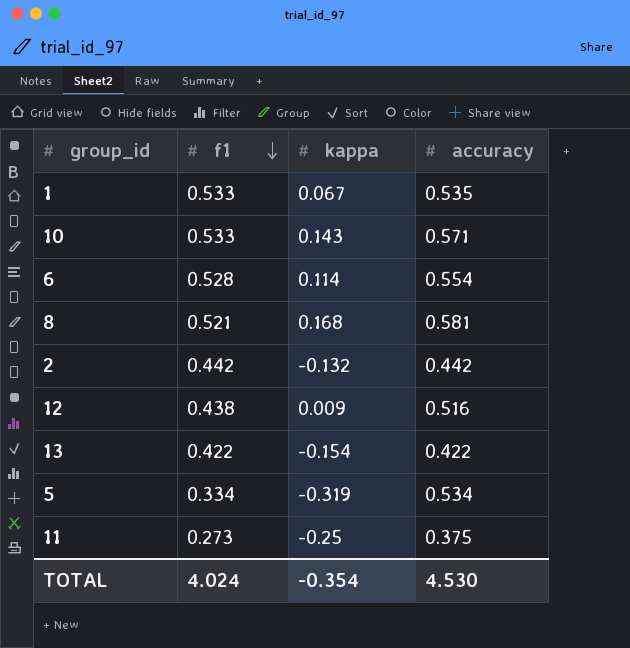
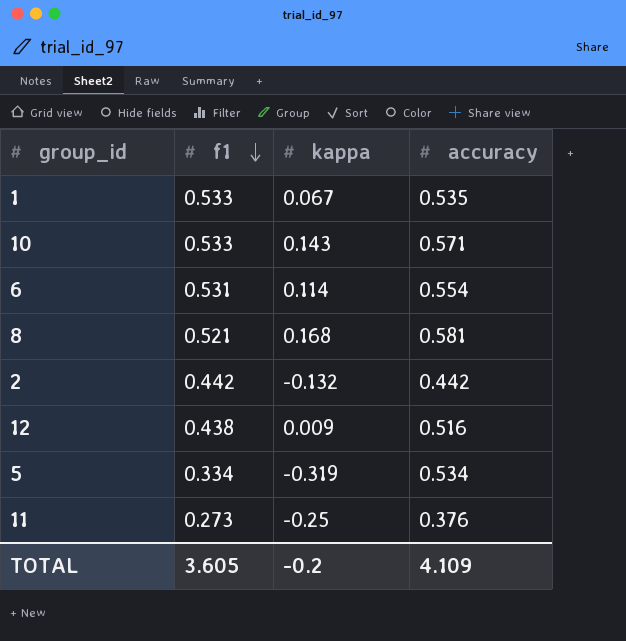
row 13: 0.422 | -0.154 | 0.422 -> none
6 | f1: 0.528 -> 0.531
11 | accuracy: 0.375 -> 0.376
TOTAL | f1: 4.024 -> 3.605
TOTAL | kappa: -0.354 -> -0.2
TOTAL | accuracy: 4.530 -> 4.109

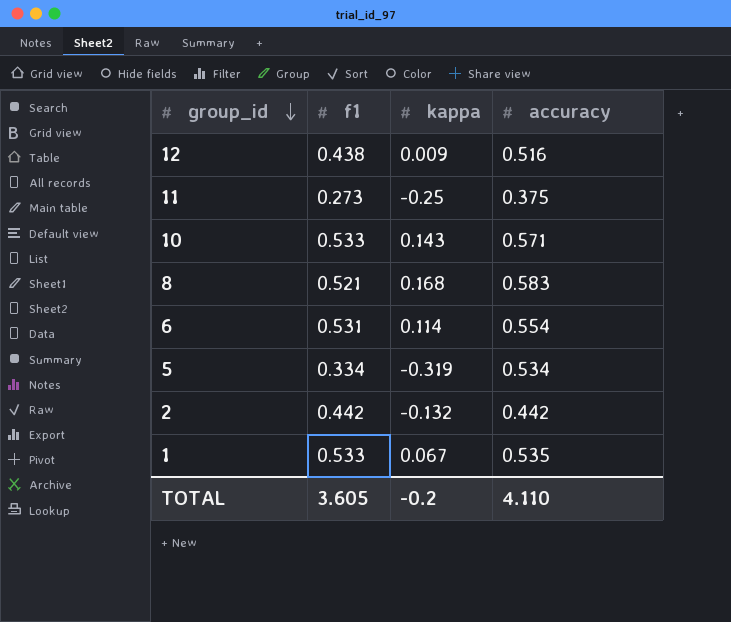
row order: f1 descending -> group_id descending
11 | accuracy: 0.376 -> 0.375
8 | accuracy: 0.581 -> 0.583
TOTAL | accuracy: 4.109 -> 4.110

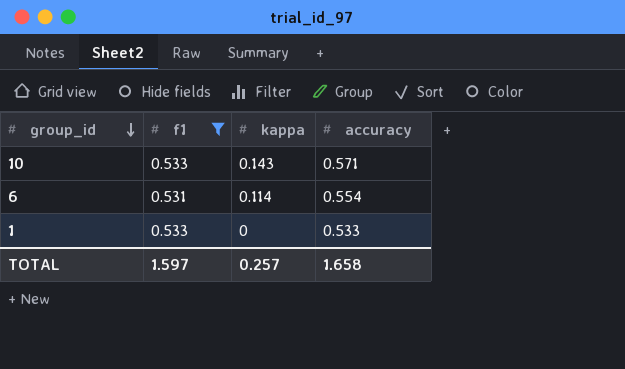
filter: none -> f1 >= 0.531
1 | kappa: 0.067 -> 0
1 | accuracy: 0.535 -> 0.533
TOTAL | f1: 3.605 -> 1.597
TOTAL | kappa: -0.2 -> 0.257
TOTAL | accuracy: 4.110 -> 1.658

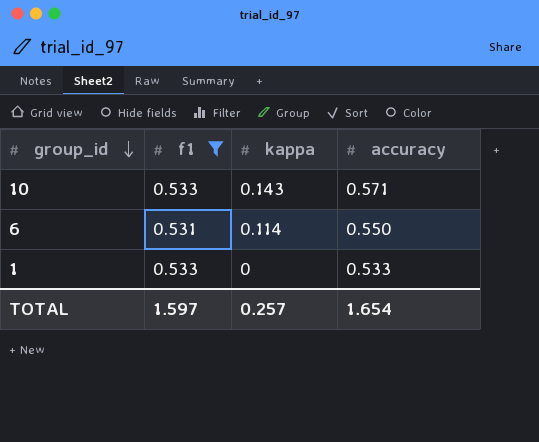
6 | accuracy: 0.554 -> 0.550
TOTAL | accuracy: 1.658 -> 1.654

